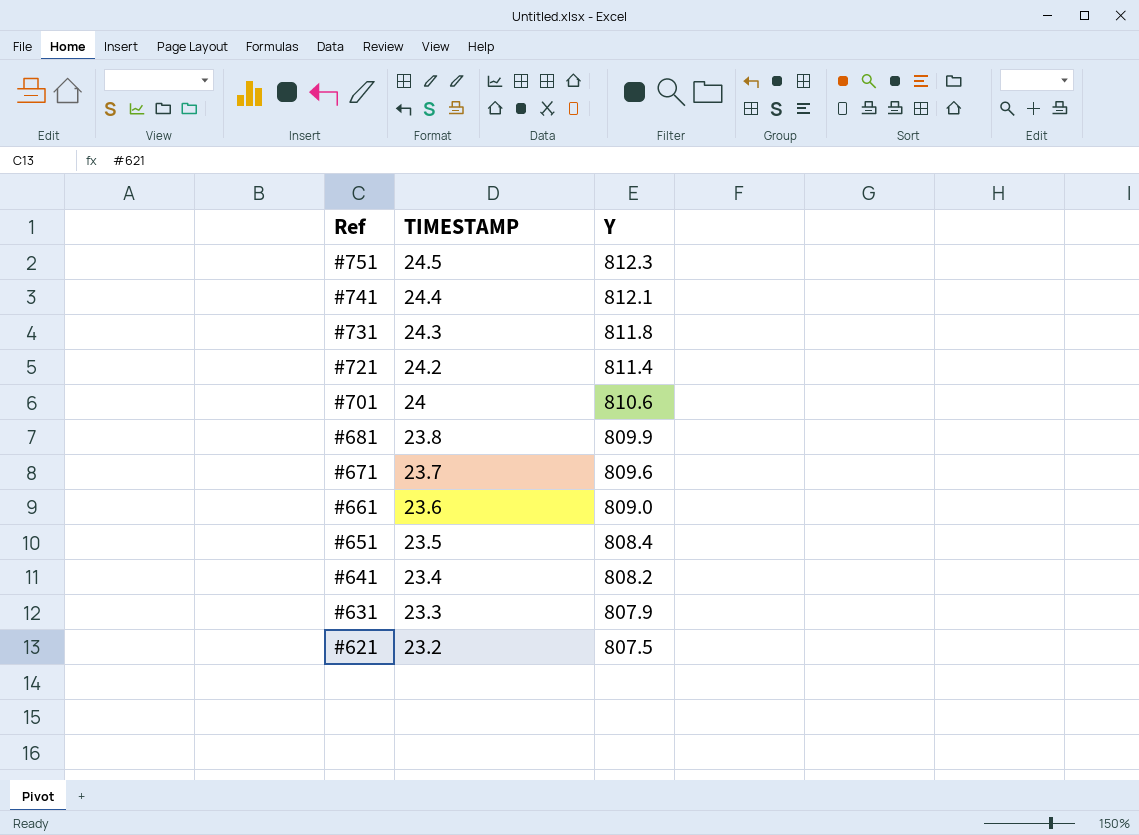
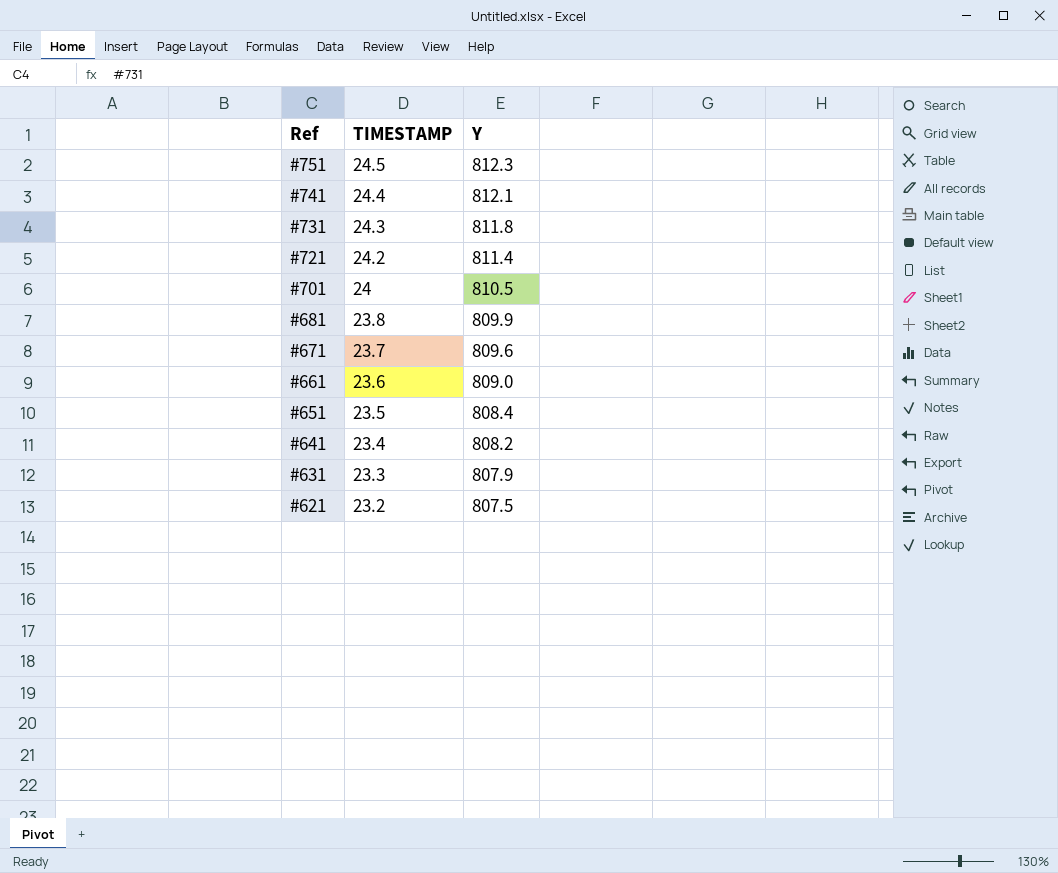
#701 | Y: 810.6 -> 810.5

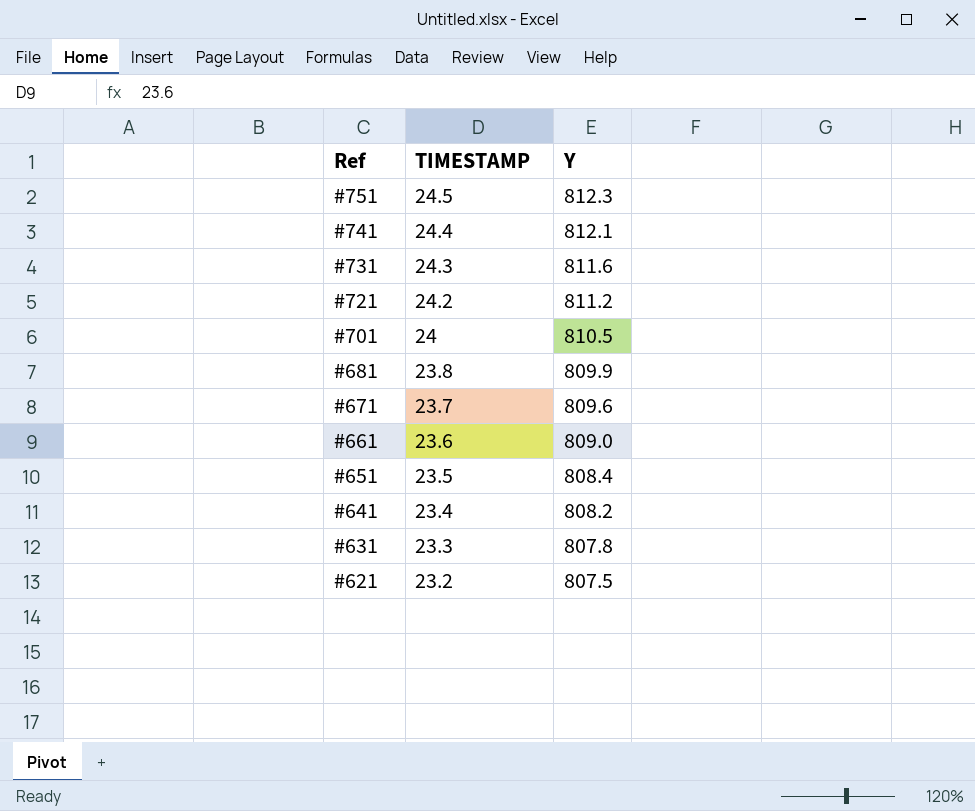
#731 | Y: 811.8 -> 811.6
#721 | Y: 811.4 -> 811.2
#631 | Y: 807.9 -> 807.8

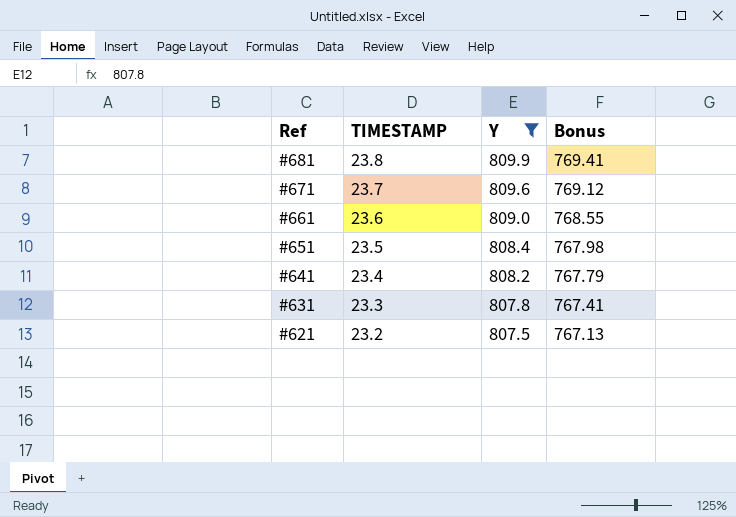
filter: none -> Y <= 809.9
column Bonus | formula: none -> [Y] * 0.95

